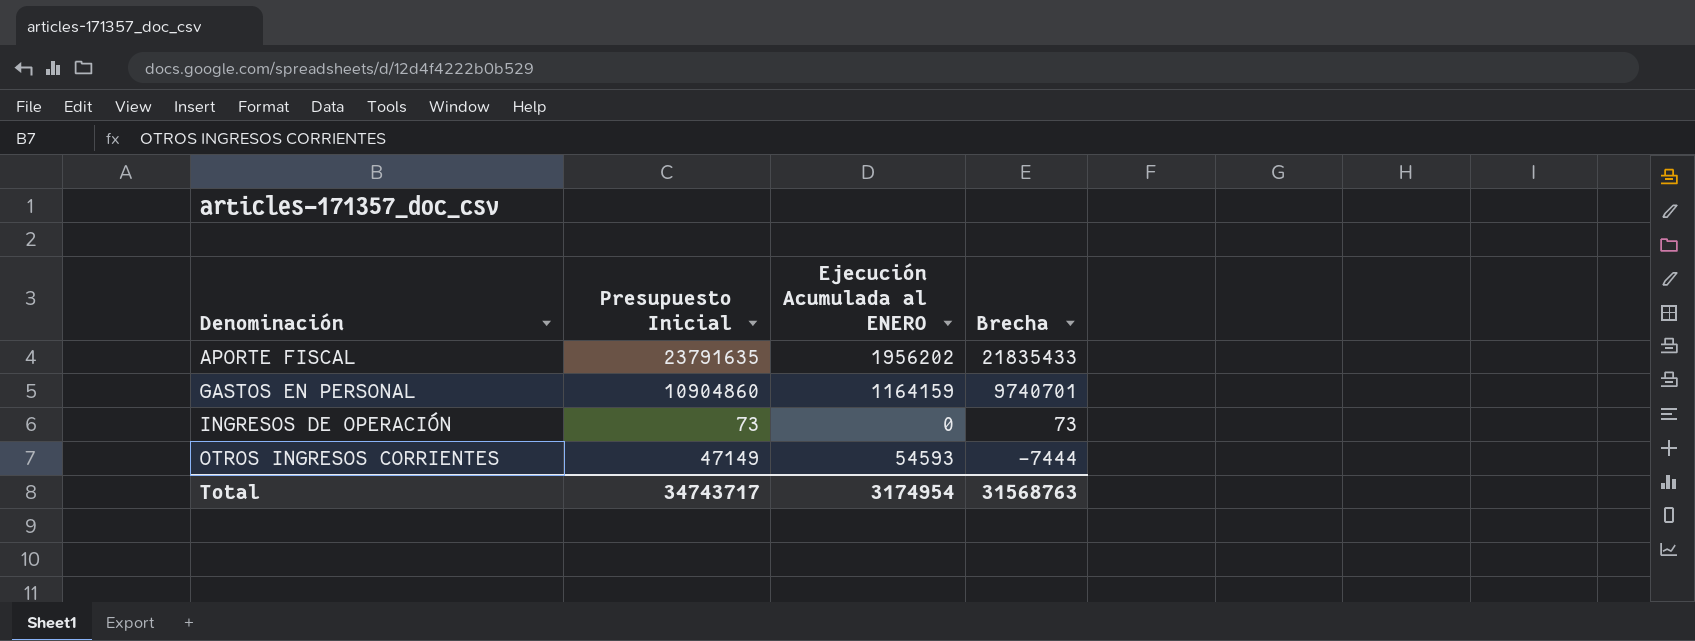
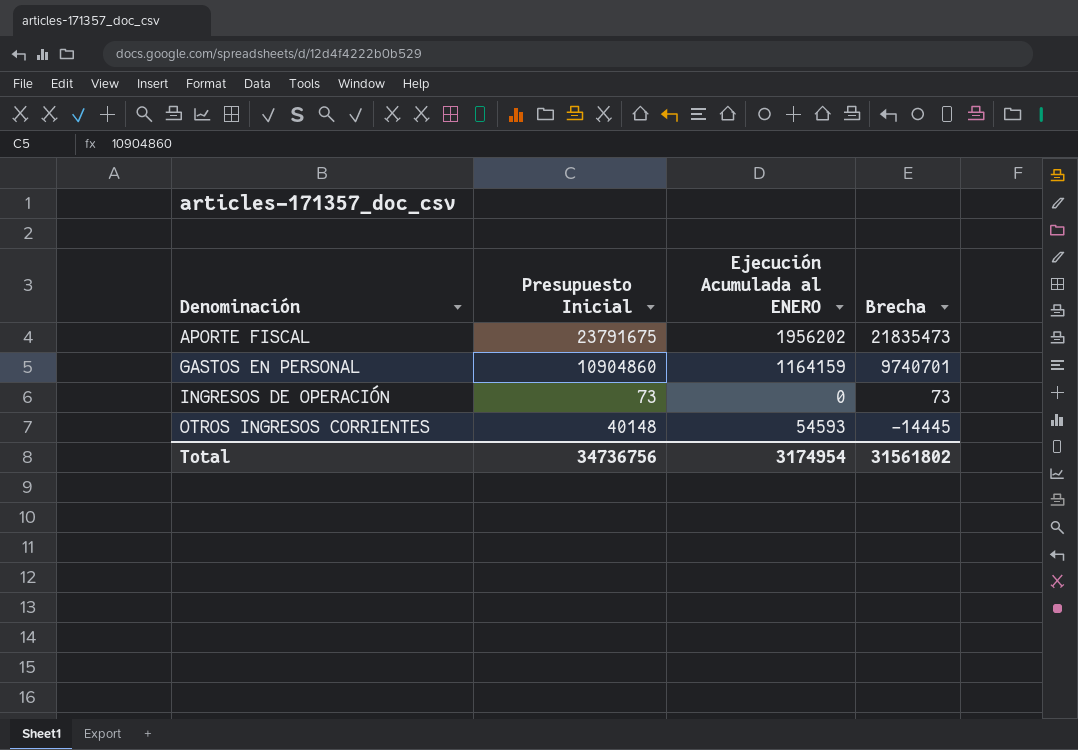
APORTE FISCAL | Presupuesto Inicial: 23791635 -> 23791675
APORTE FISCAL | Brecha: 21835433 -> 21835473
OTROS INGRESOS CORRIENTES | Presupuesto Inicial: 47149 -> 40148
OTROS INGRESOS CORRIENTES | Brecha: -7444 -> -14445
Total | Presupuesto Inicial: 34743717 -> 34736756
Total | Brecha: 31568763 -> 31561802

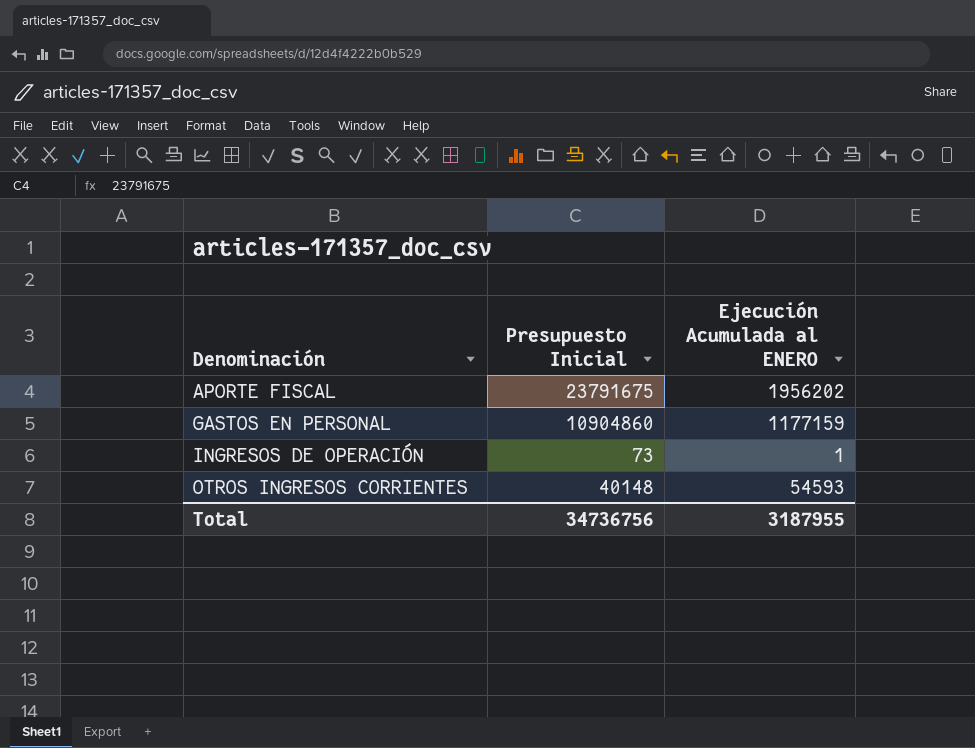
column Brecha | formula: [Presupuesto Inicial] - [Ejecución Acumulada al ENERO] -> none
GASTOS EN PERSONAL | Ejecución Acumulada al ENERO: 1164159 -> 1177159
INGRESOS DE OPERACIÓN | Ejecución Acumulada al ENERO: 0 -> 1
Total | Ejecución Acumulada al ENERO: 3174954 -> 3187955

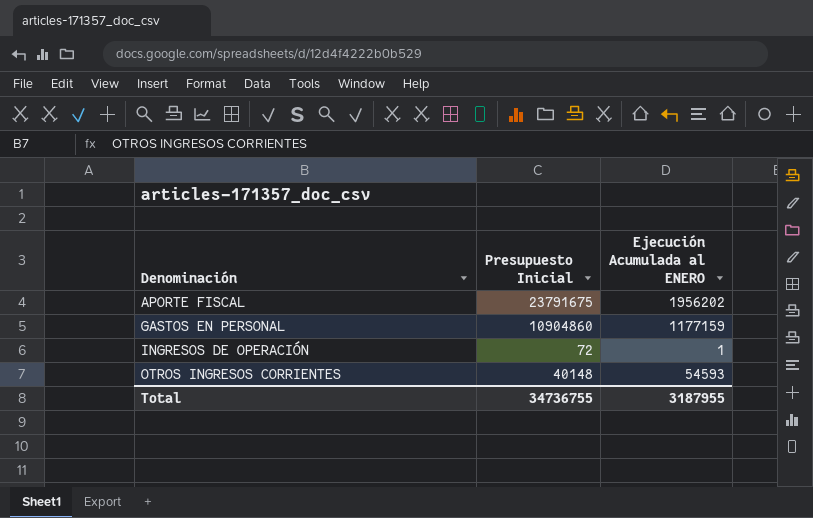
INGRESOS DE OPERACIÓN | Presupuesto Inicial: 73 -> 72
Total | Presupuesto Inicial: 34736756 -> 34736755

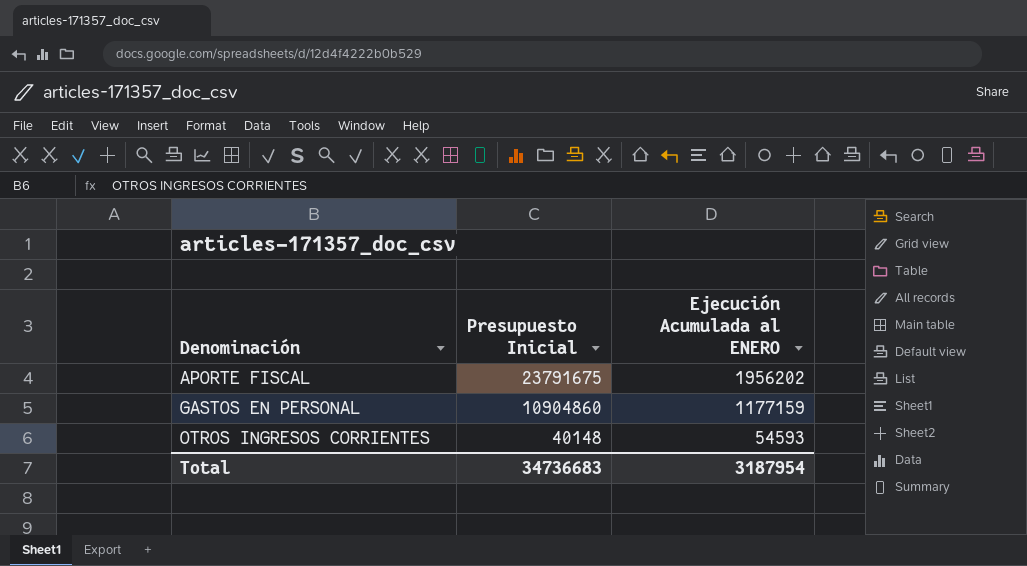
row INGRESOS DE OPERACIÓN: 72 | 1 -> none
Total | Presupuesto Inicial: 34736755 -> 34736683
Total | Ejecución Acumulada al ENERO: 3187955 -> 3187954

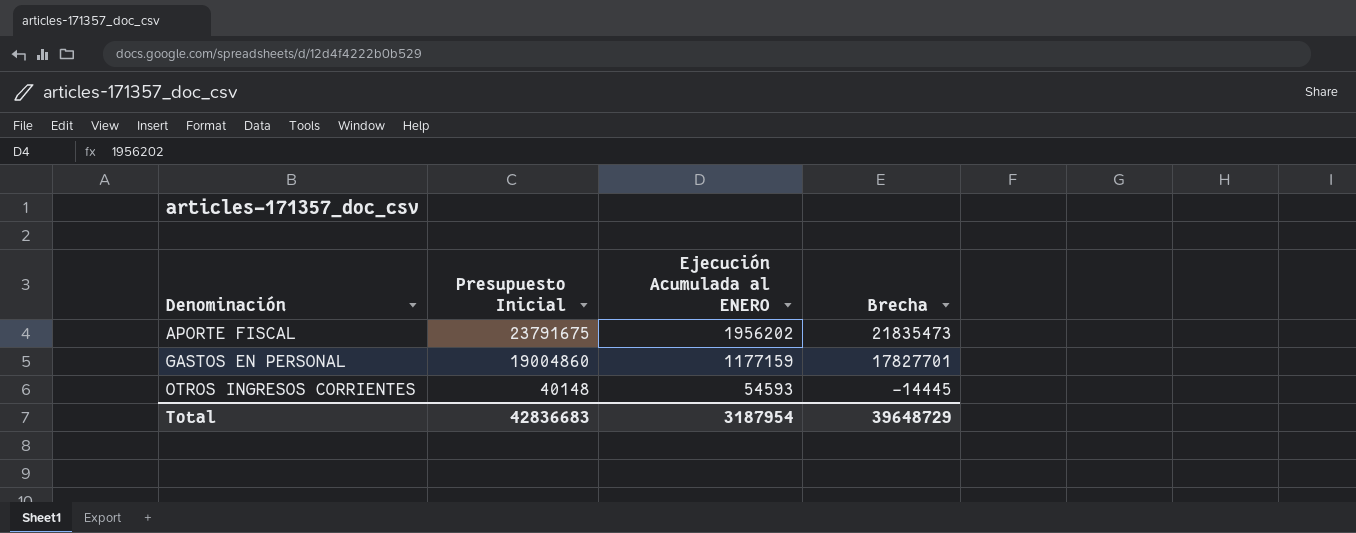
column Brecha | formula: none -> [Presupuesto Inicial] - [Ejecución Acumulada al ENERO]
GASTOS EN PERSONAL | Presupuesto Inicial: 10904860 -> 19004860
Total | Presupuesto Inicial: 34736683 -> 42836683

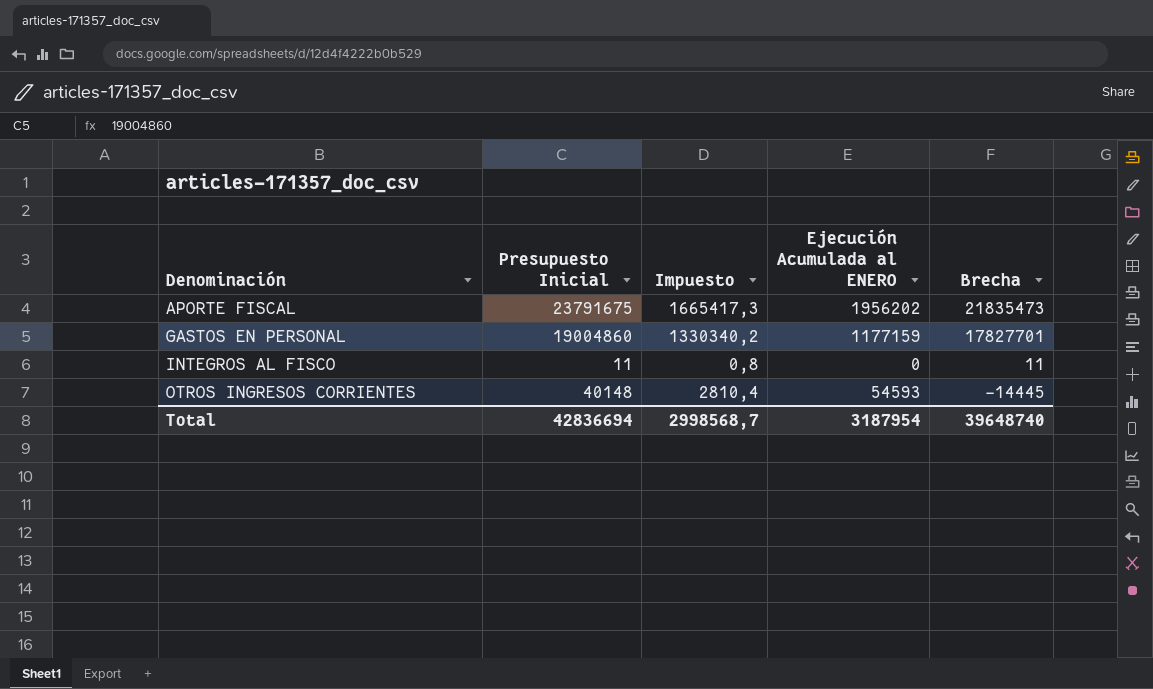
column Impuesto | formula: none -> [Presupuesto Inicial] * 0,07
row INTEGROS AL FISCO: none -> 11 | 0,8 | 0 | 11
Total | Presupuesto Inicial: 42836683 -> 42836694
Total | Brecha: 39648729 -> 39648740

